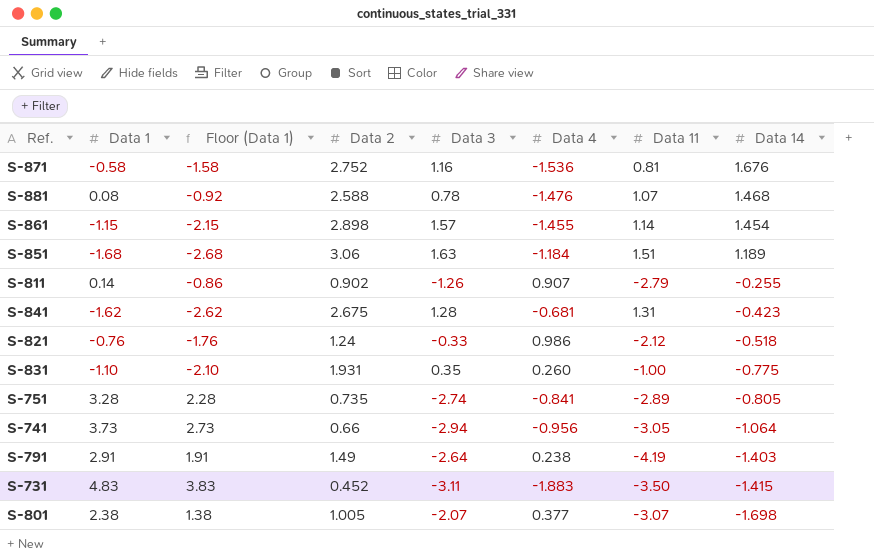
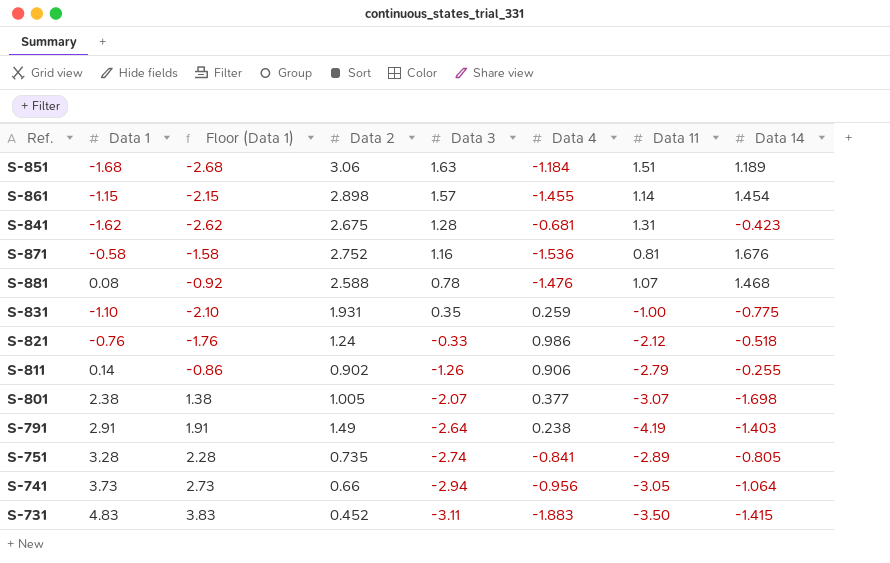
row order: Data 14 descending -> Data 3 descending
S-831 | Data 4: 0.260 -> 0.259
S-811 | Data 4: 0.907 -> 0.906

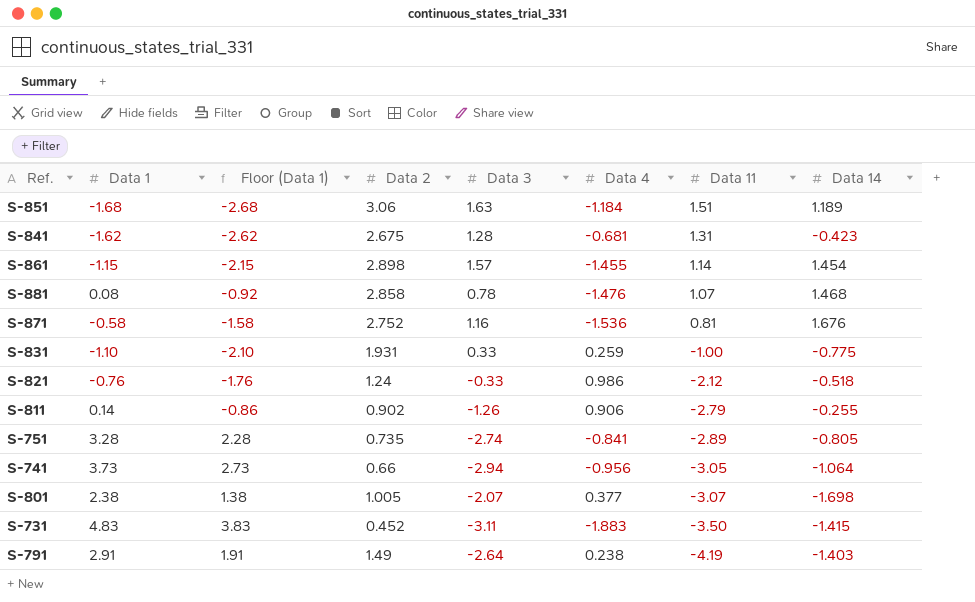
row order: Data 3 descending -> Data 11 descending
S-881 | Data 2: 2.588 -> 2.858
S-831 | Data 3: 0.35 -> 0.33

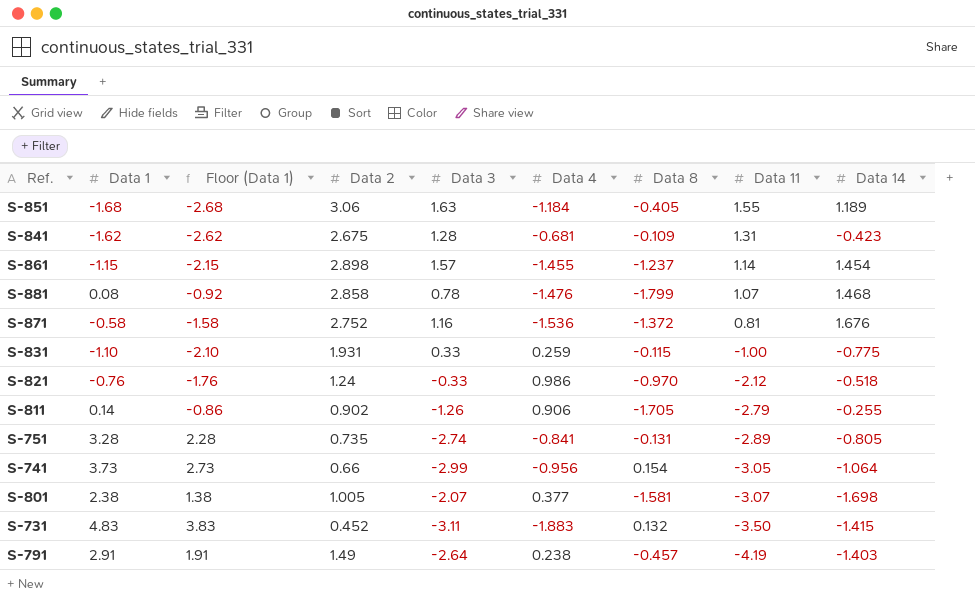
column Data 8 | position: none -> 7
S-851 | Data 11: 1.51 -> 1.55
S-741 | Data 3: -2.94 -> -2.99

